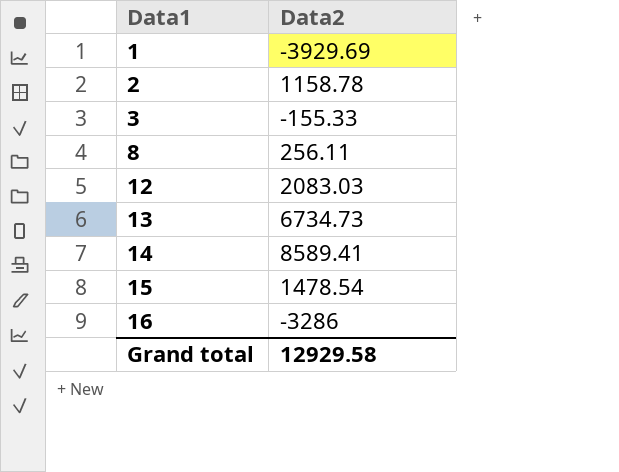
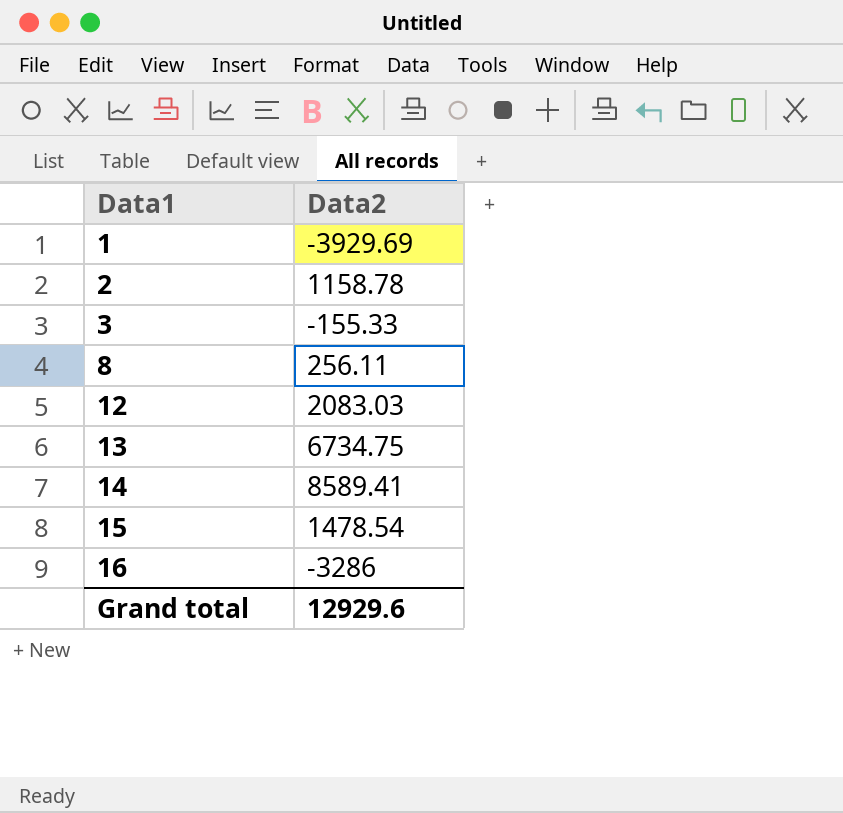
13 | Data2: 6734.73 -> 6734.75
Grand total | Data2: 12929.58 -> 12929.6

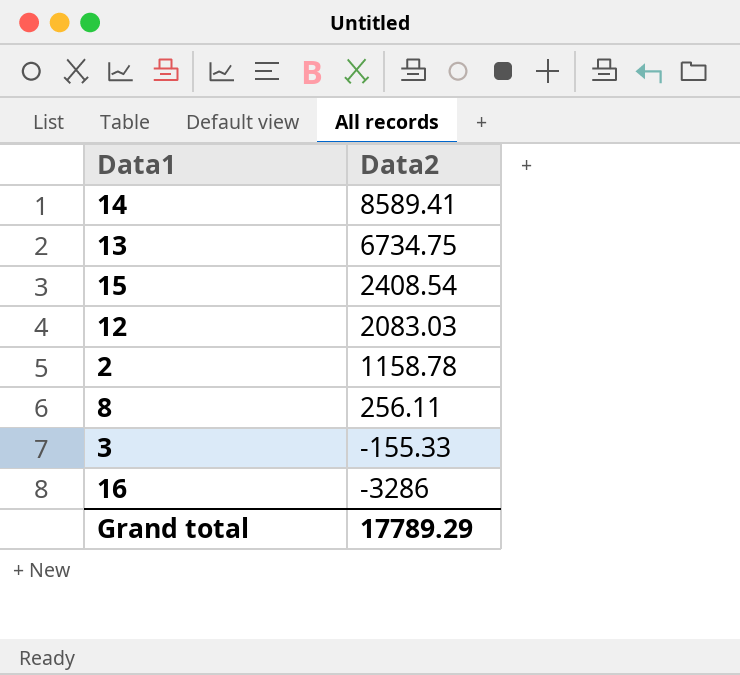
row order: Data1 ascending -> Data2 descending
row 1: -3929.69 -> none
15 | Data2: 1478.54 -> 2408.54
Grand total | Data2: 12929.6 -> 17789.29

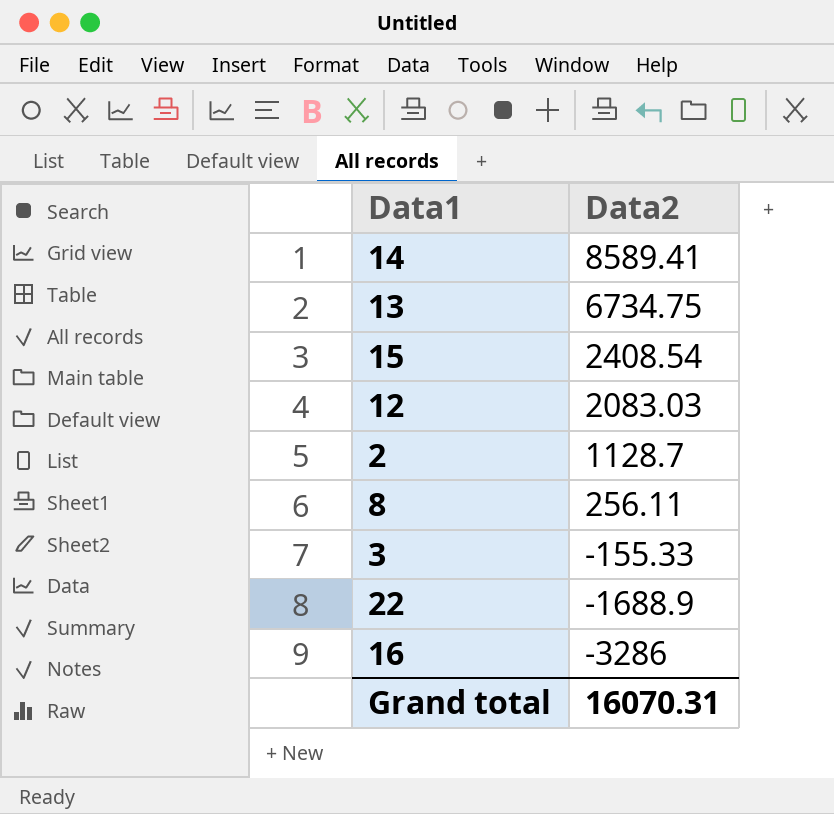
2 | Data2: 1158.78 -> 1128.7
row 22: none -> -1688.9
Grand total | Data2: 17789.29 -> 16070.31

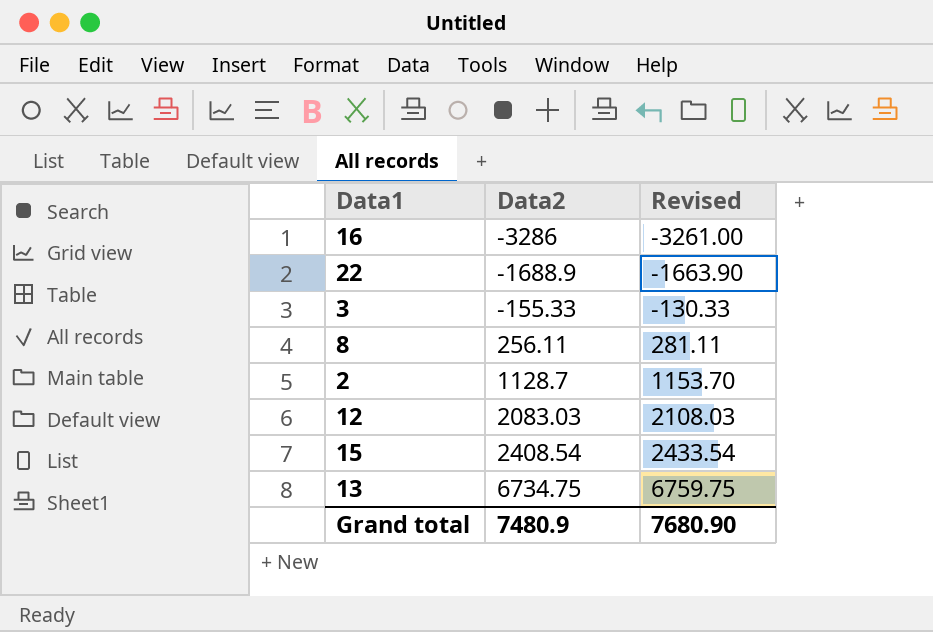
row order: Data2 descending -> Data2 ascending
column Revised | formula: none -> [Data2] + 25
row 14: 8589.41 -> none
Grand total | Data2: 16070.31 -> 7480.9

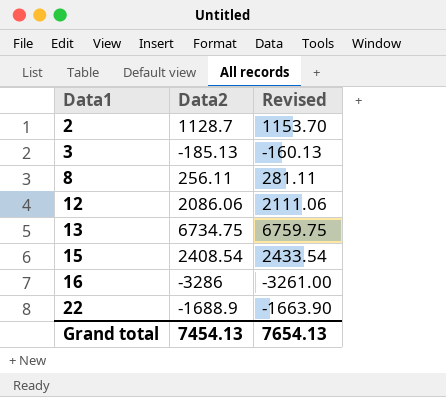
row order: Data2 ascending -> Data1 ascending
3 | Data2: -155.33 -> -185.13
3 | Revised: -130.33 -> -160.13
12 | Data2: 2083.03 -> 2086.06
12 | Revised: 2108.03 -> 2111.06
Grand total | Data2: 7480.9 -> 7454.13
Grand total | Revised: 7680.90 -> 7654.13

